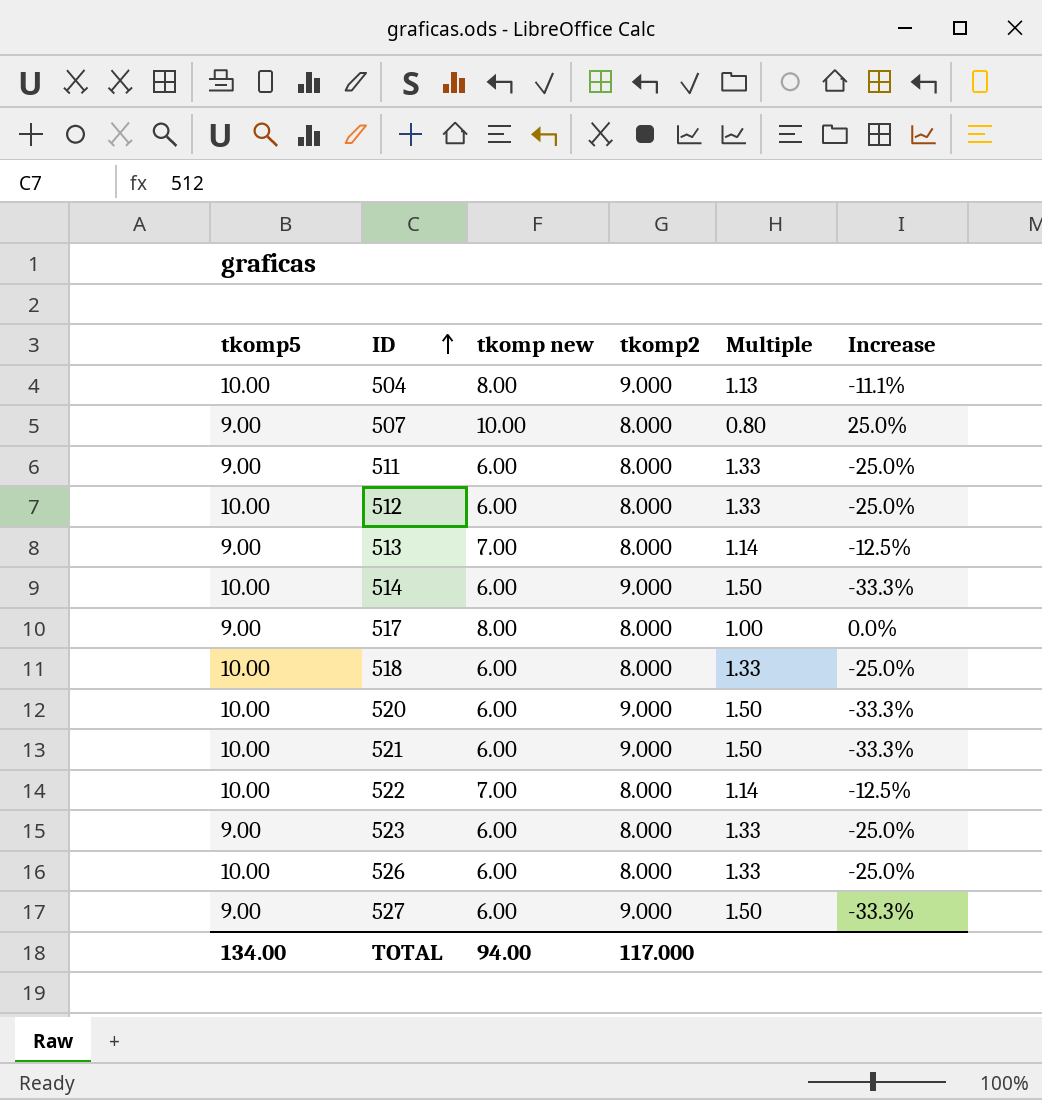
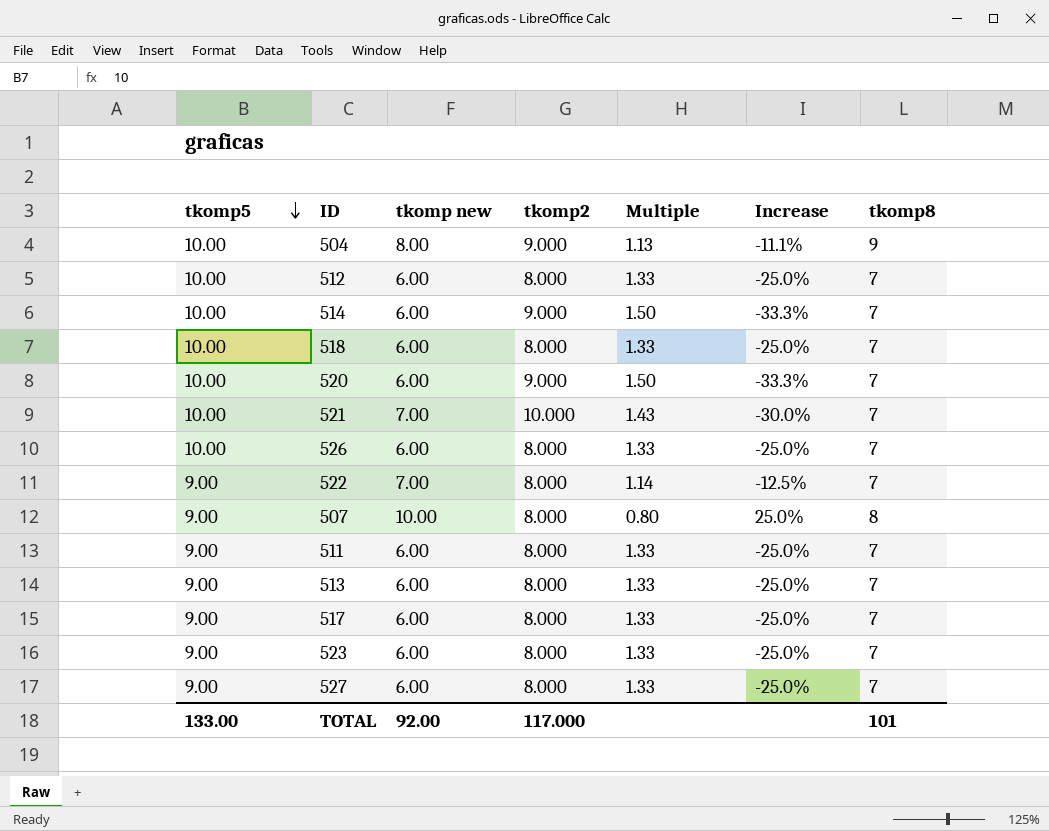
row order: ID ascending -> tkomp5 descending
column tkomp8 | position: none -> 7
521 | tkomp new: 6.00 -> 7.00
521 | tkomp2: 9.000 -> 10.000
521 | Multiple: 1.50 -> 1.43
521 | Increase: -33.3% -> -30.0%
522 | tkomp5: 10.00 -> 9.00
513 | tkomp new: 7.00 -> 6.00
513 | Multiple: 1.14 -> 1.33
513 | Increase: -12.5% -> -25.0%
517 | tkomp new: 8.00 -> 6.00
517 | Multiple: 1.00 -> 1.33
517 | Increase: 0.0% -> -25.0%
527 | tkomp2: 9.000 -> 8.000
527 | Multiple: 1.50 -> 1.33
527 | Increase: -33.3% -> -25.0%
TOTAL | tkomp5: 134.00 -> 133.00
TOTAL | tkomp new: 94.00 -> 92.00

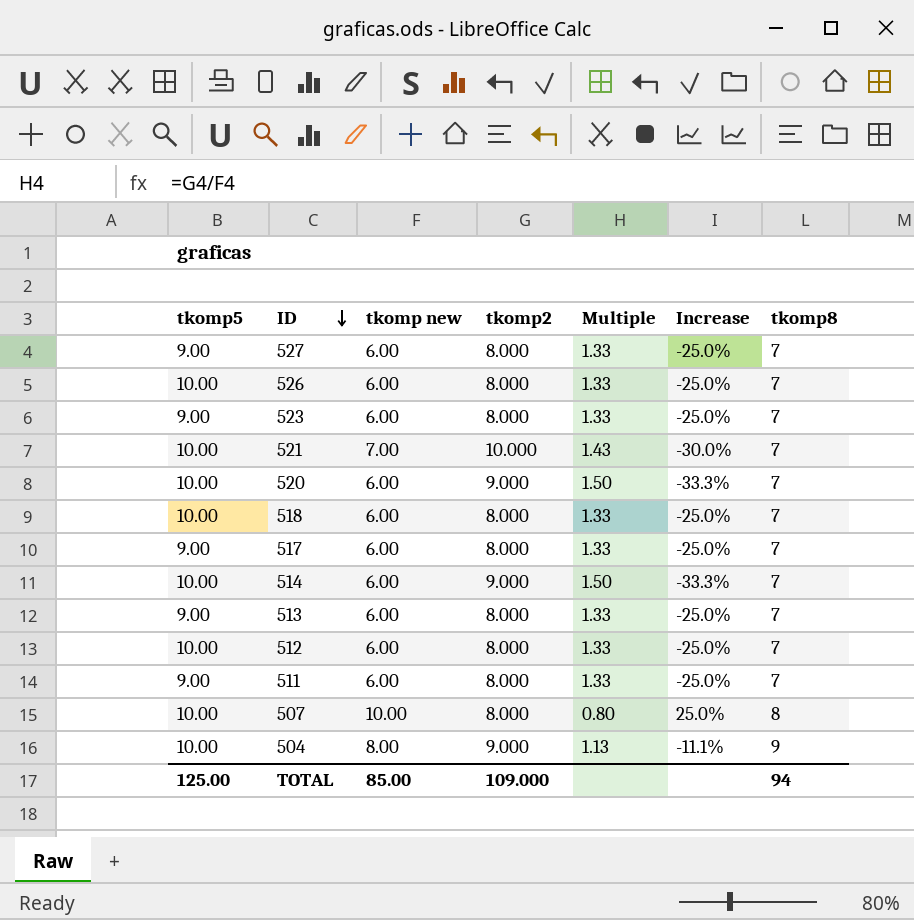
row order: tkomp5 descending -> ID descending
row 522: 9.00 | 7.00 | 8.000 | 1.14 | -12.5% | 7 -> none
507 | tkomp5: 9.00 -> 10.00
TOTAL | tkomp5: 133.00 -> 125.00
TOTAL | tkomp new: 92.00 -> 85.00
TOTAL | tkomp2: 117.000 -> 109.000
TOTAL | tkomp8: 101 -> 94

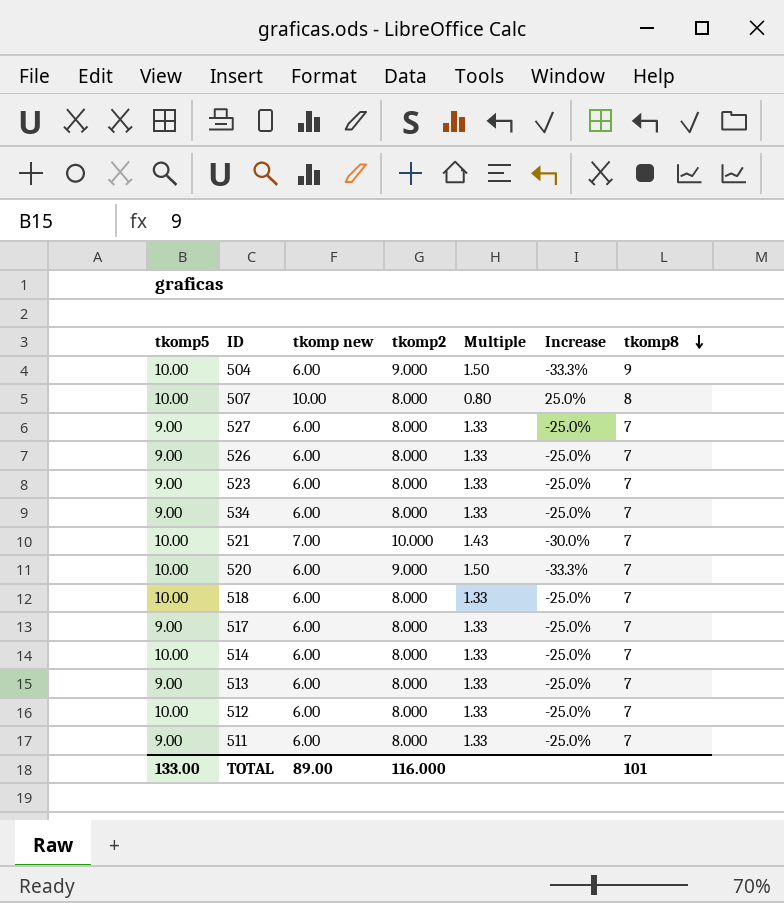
row order: ID descending -> tkomp8 descending
504 | tkomp new: 8.00 -> 6.00
504 | Multiple: 1.13 -> 1.50
504 | Increase: -11.1% -> -33.3%
526 | tkomp5: 10.00 -> 9.00
row 534: none -> 9.00 | 6.00 | 8.000 | 1.33 | -25.0% | 7
514 | tkomp2: 9.000 -> 8.000
514 | Multiple: 1.50 -> 1.33
514 | Increase: -33.3% -> -25.0%
TOTAL | tkomp5: 125.00 -> 133.00
TOTAL | tkomp new: 85.00 -> 89.00
TOTAL | tkomp2: 109.000 -> 116.000
TOTAL | tkomp8: 94 -> 101

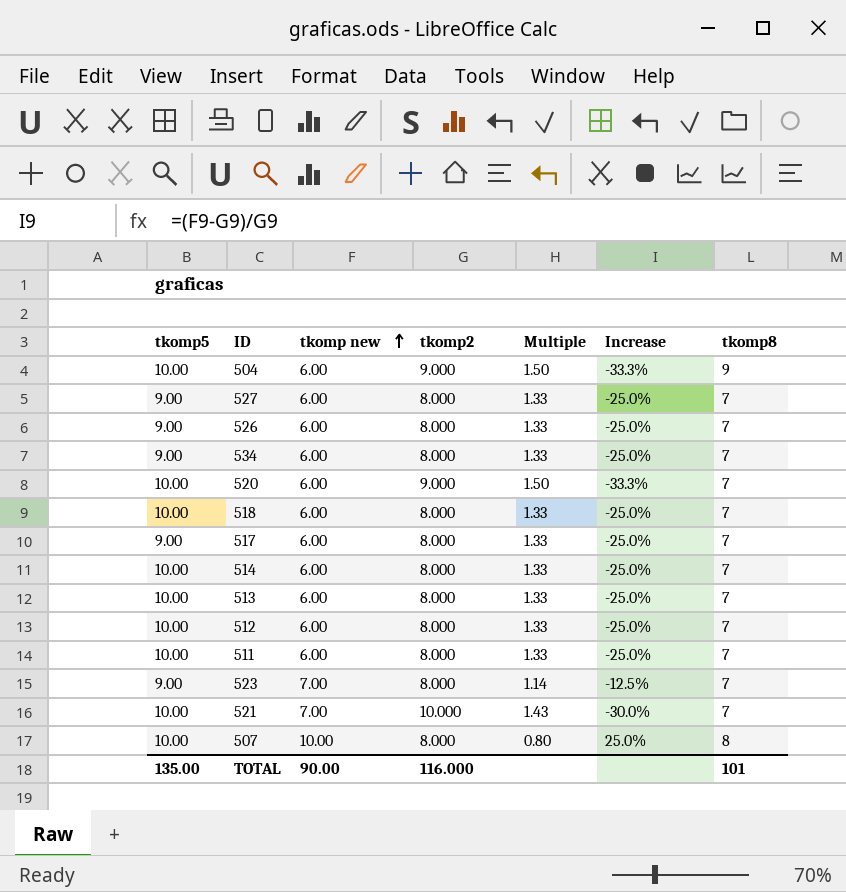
row order: tkomp8 descending -> tkomp new ascending
513 | tkomp5: 9.00 -> 10.00
511 | tkomp5: 9.00 -> 10.00
523 | tkomp new: 6.00 -> 7.00
523 | Multiple: 1.33 -> 1.14
523 | Increase: -25.0% -> -12.5%
TOTAL | tkomp5: 133.00 -> 135.00
TOTAL | tkomp new: 89.00 -> 90.00

